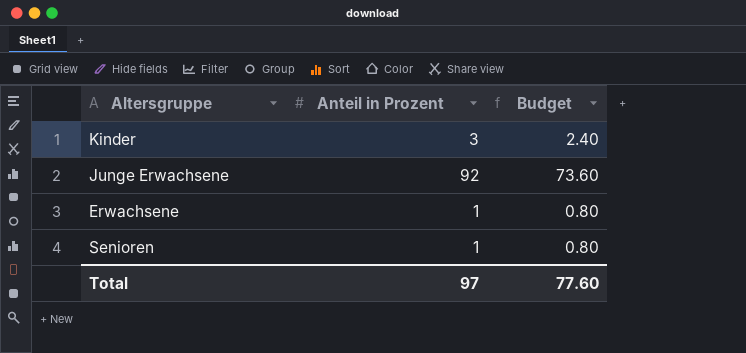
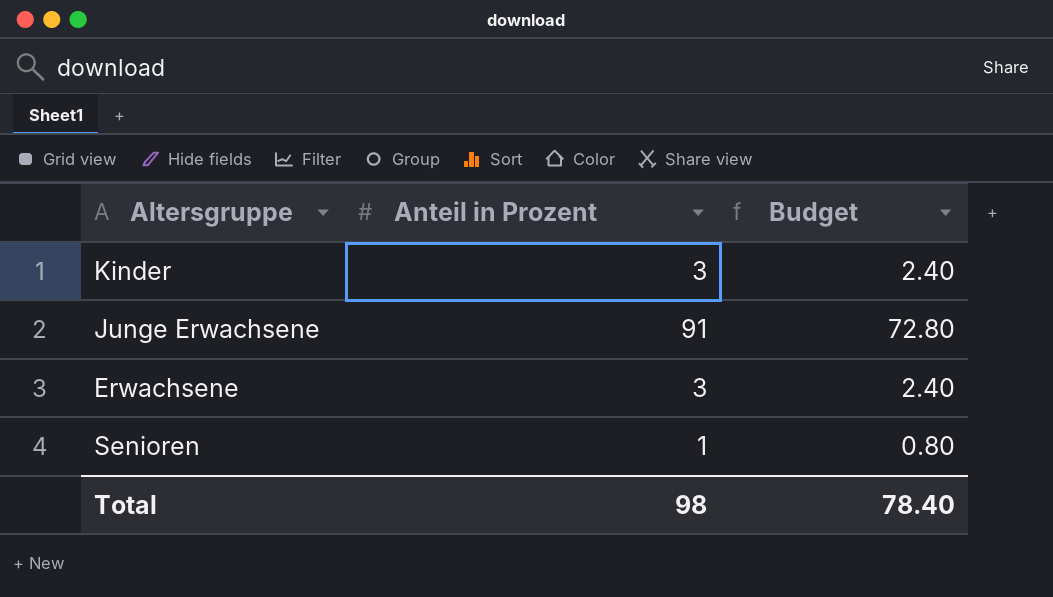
Junge Erwachsene | Anteil in Prozent: 92 -> 91
Junge Erwachsene | Budget: 73.60 -> 72.80
Erwachsene | Anteil in Prozent: 1 -> 3
Erwachsene | Budget: 0.80 -> 2.40
Total | Anteil in Prozent: 97 -> 98
Total | Budget: 77.60 -> 78.40

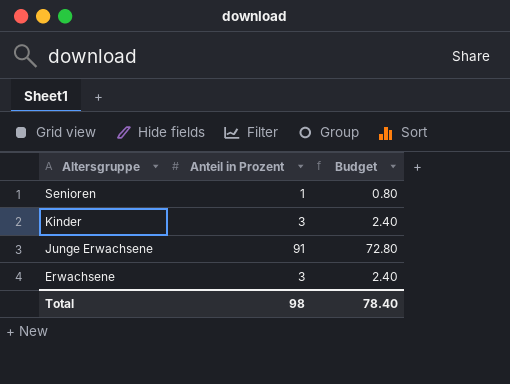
row order: none -> Altersgruppe descending

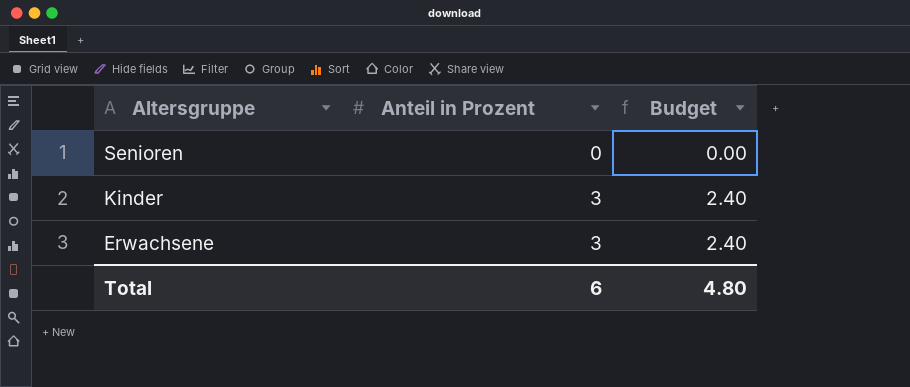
row Junge Erwachsene: 91 | 72.80 -> none
Senioren | Anteil in Prozent: 1 -> 0
Senioren | Budget: 0.80 -> 0.00
Total | Anteil in Prozent: 98 -> 6
Total | Budget: 78.40 -> 4.80

